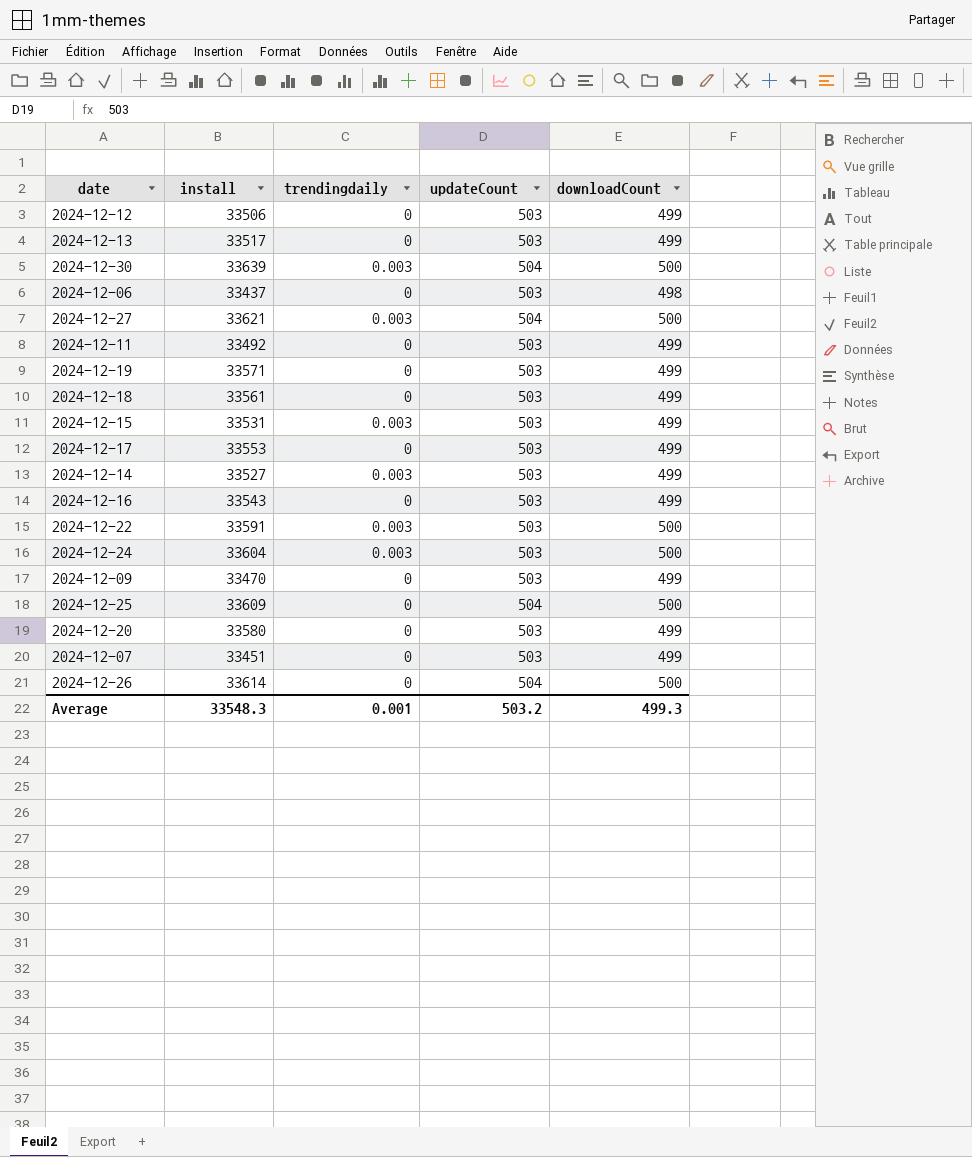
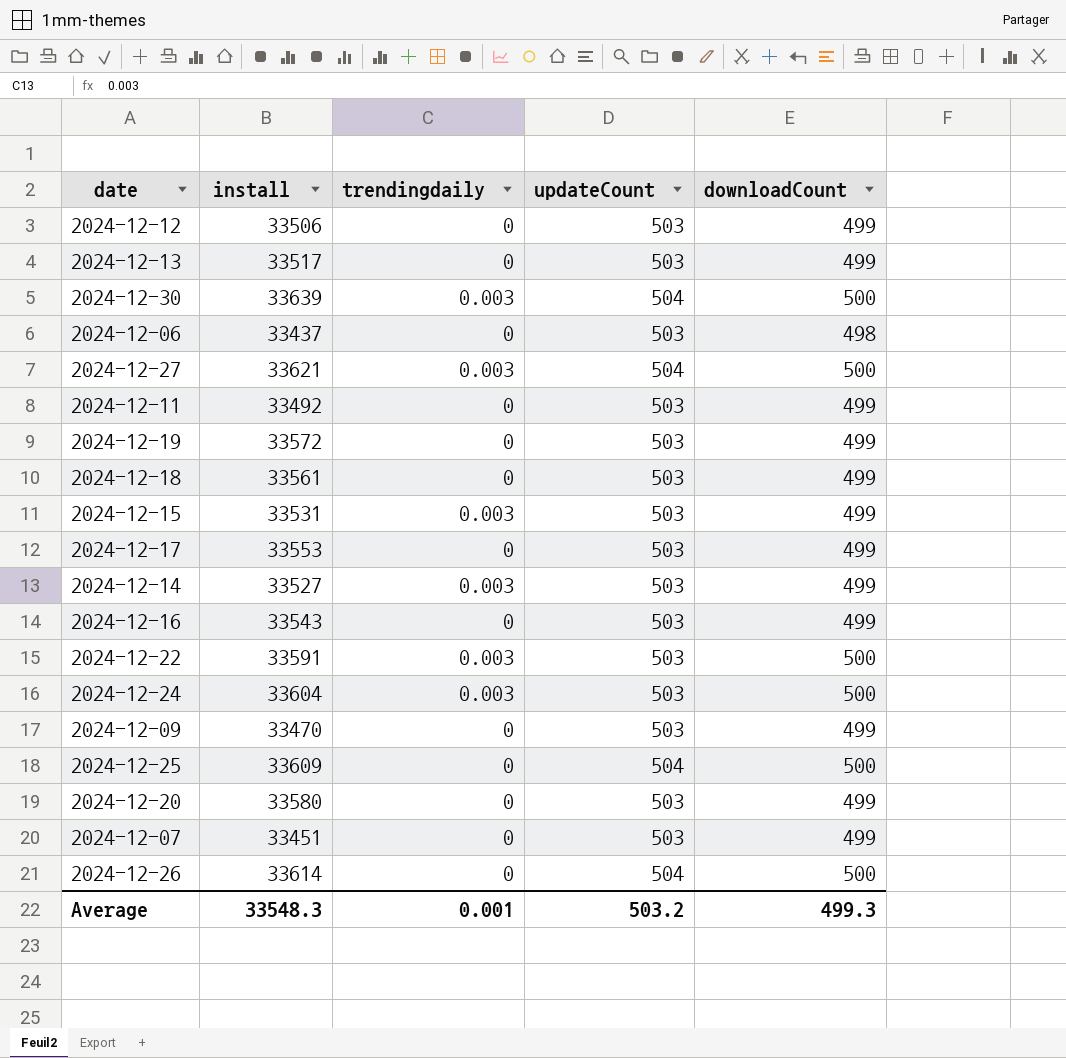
2024-12-19 | install: 33571 -> 33572

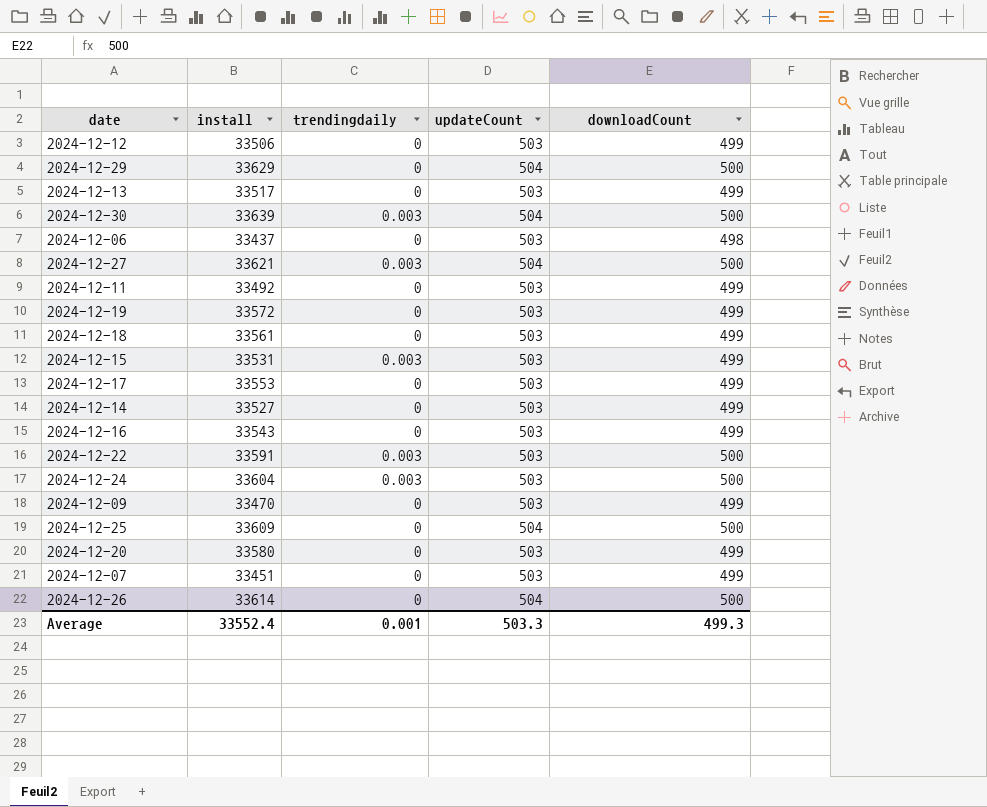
row 2024-12-29: none -> 33629 | 0 | 504 | 500
2024-12-14 | trendingdaily: 0.003 -> 0
Average | install: 33548.3 -> 33552.4
Average | updateCount: 503.2 -> 503.3

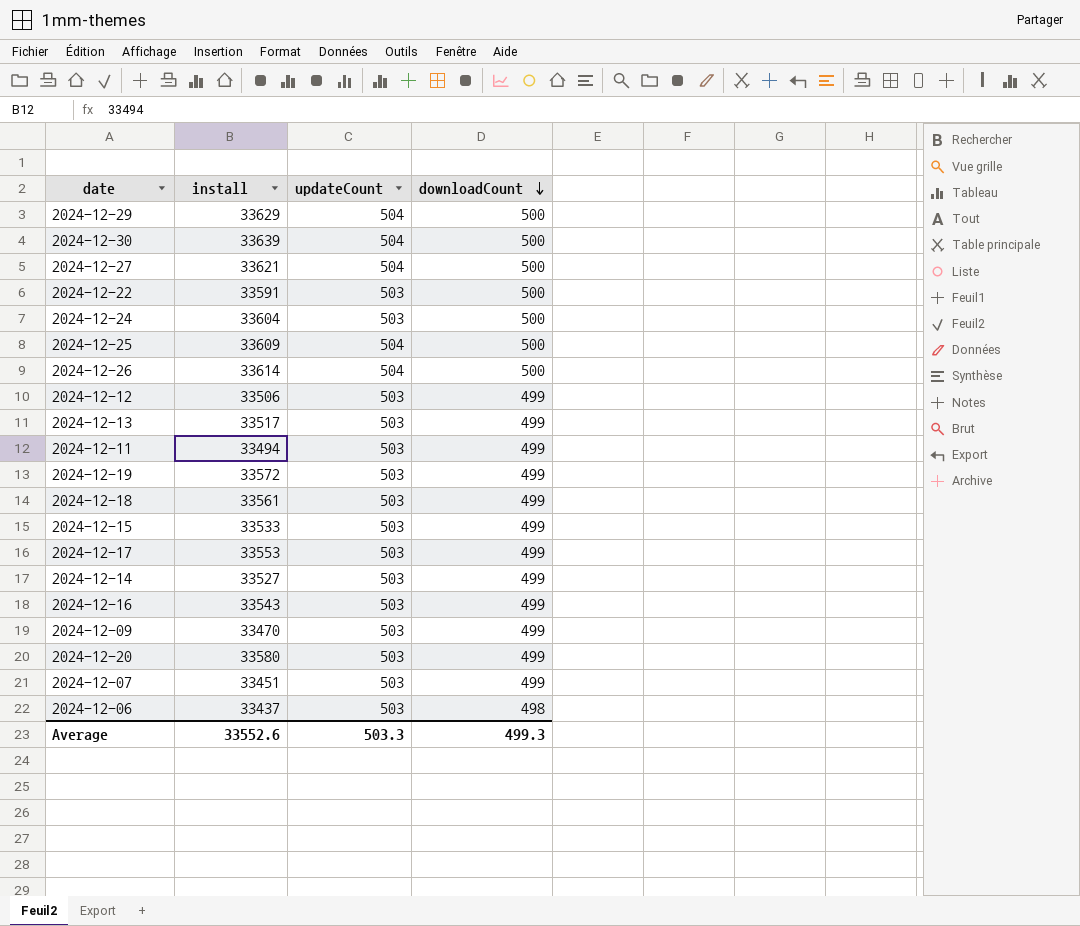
row order: none -> downloadCount descending
column trendingdaily | position: 3 -> none
2024-12-11 | install: 33492 -> 33494
2024-12-15 | install: 33531 -> 33533
Average | install: 33552.4 -> 33552.6

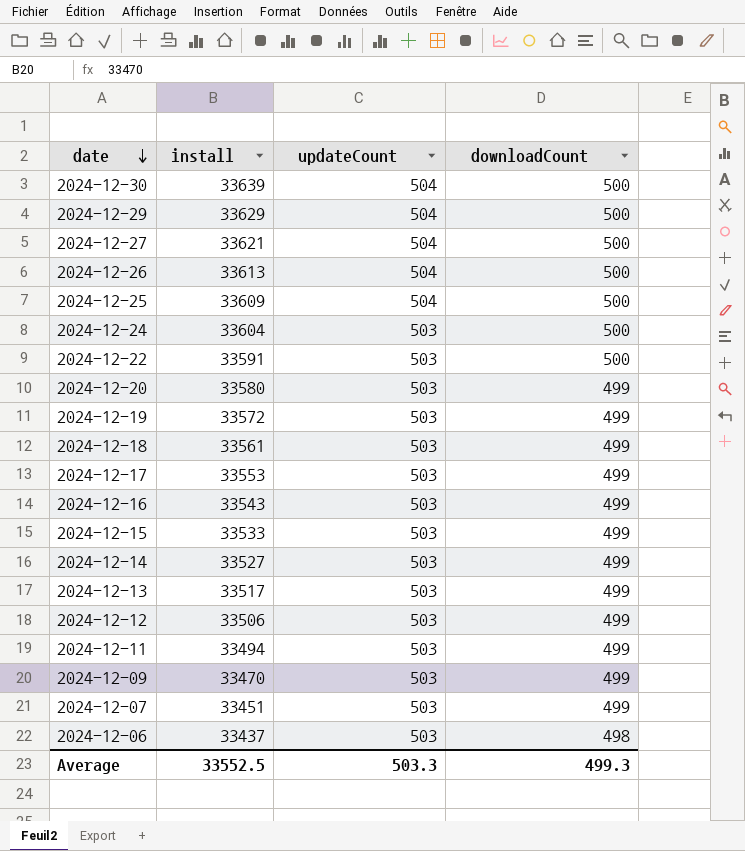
row order: downloadCount descending -> date descending
2024-12-26 | install: 33614 -> 33613
Average | install: 33552.6 -> 33552.5

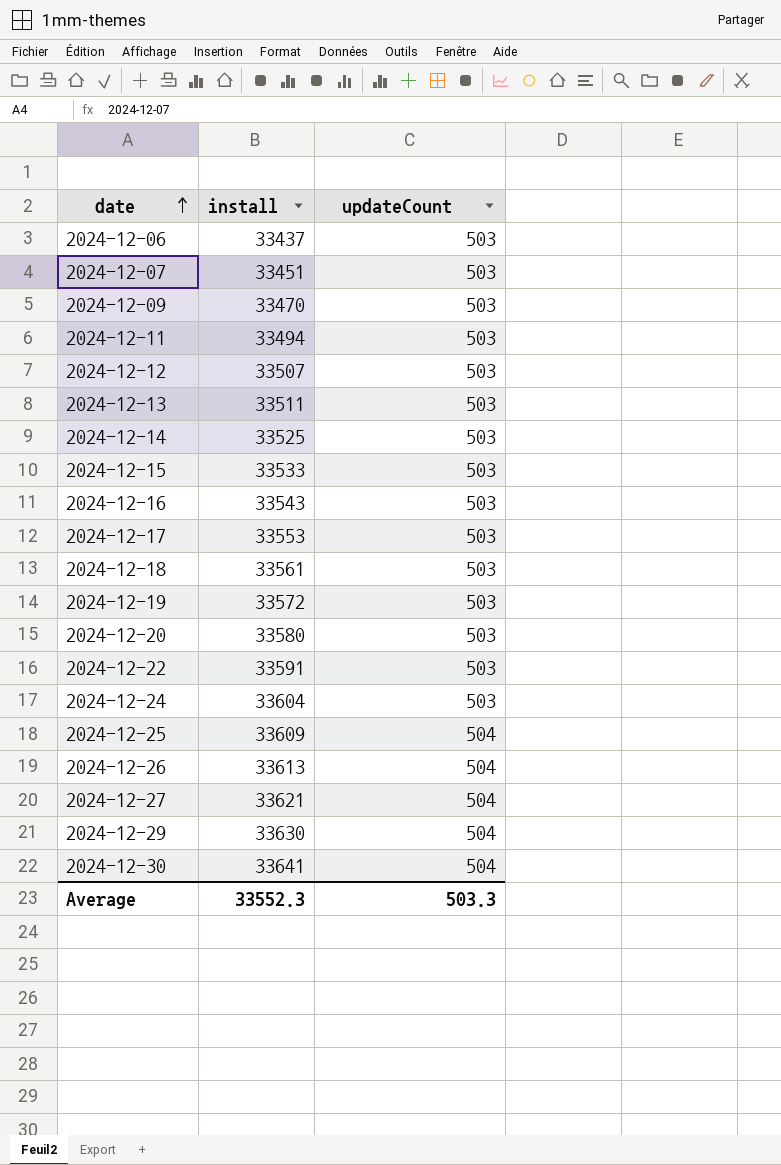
row order: date descending -> date ascending
column downloadCount | position: 4 -> none
2024-12-12 | install: 33506 -> 33507
2024-12-13 | install: 33517 -> 33511
2024-12-14 | install: 33527 -> 33525
2024-12-29 | install: 33629 -> 33630
2024-12-30 | install: 33639 -> 33641
Average | install: 33552.5 -> 33552.3

